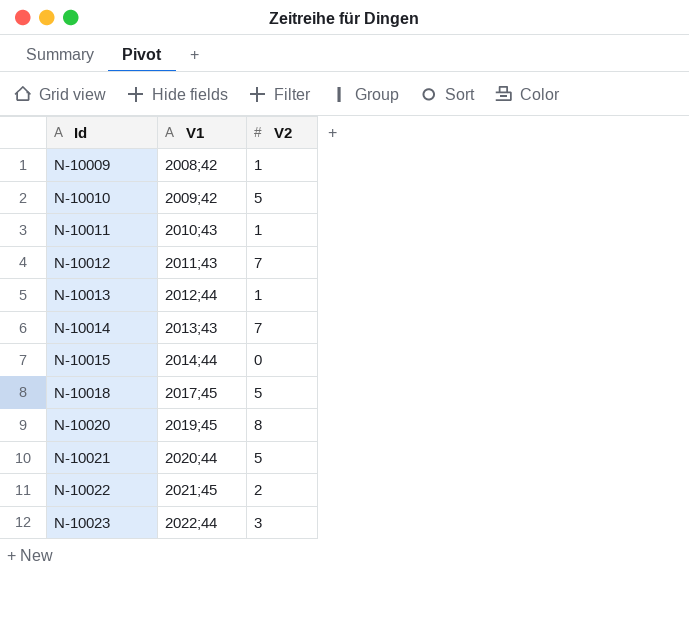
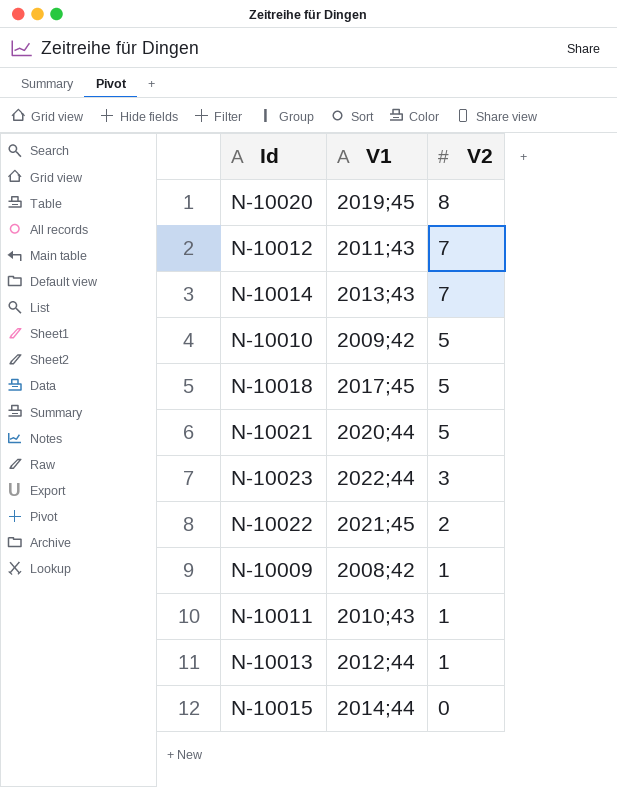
row order: Id ascending -> V2 descending

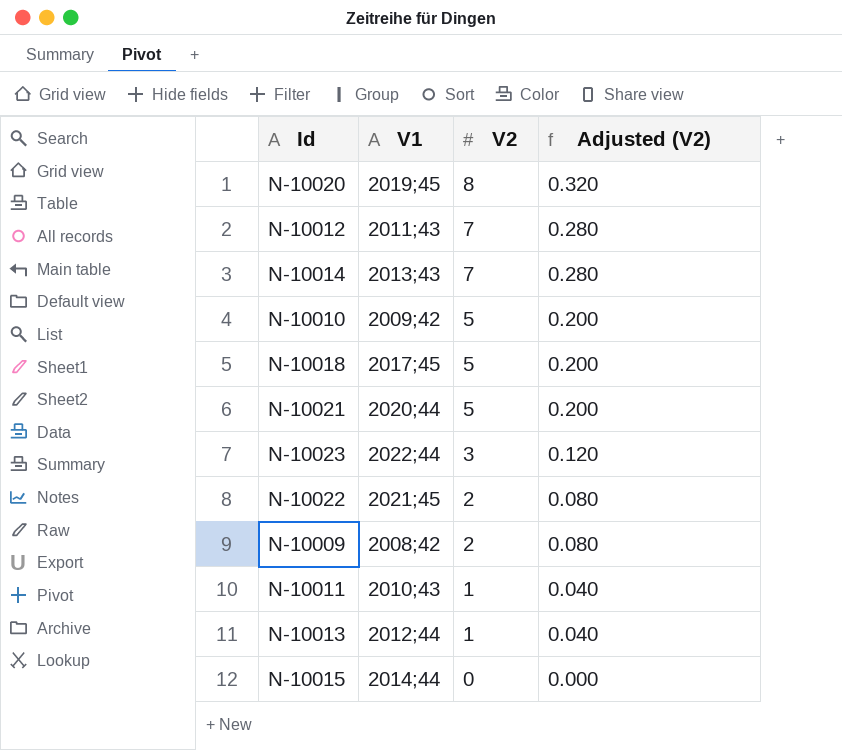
column Adjusted (V2) | formula: none -> [V2] * 0.04
N-10009 | V2: 1 -> 2

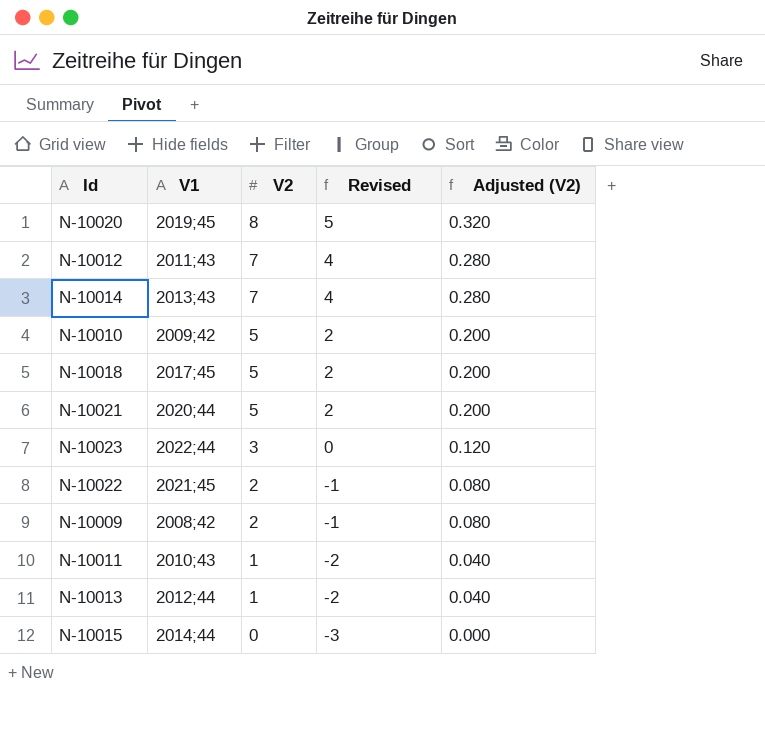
column Revised | formula: none -> [V2] - 3

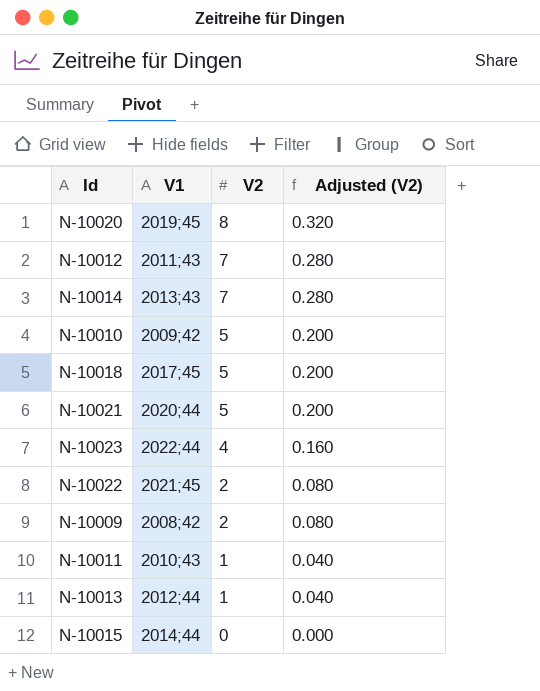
column Revised | formula: [V2] - 3 -> none
N-10023 | V2: 3 -> 4
N-10023 | Adjusted (V2): 0.120 -> 0.160

